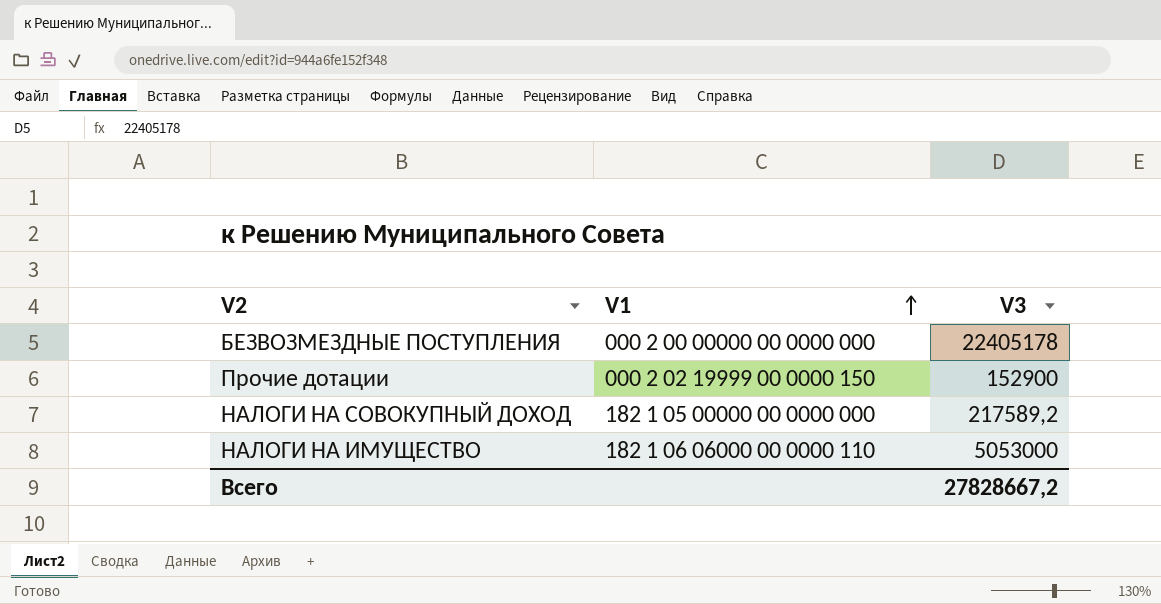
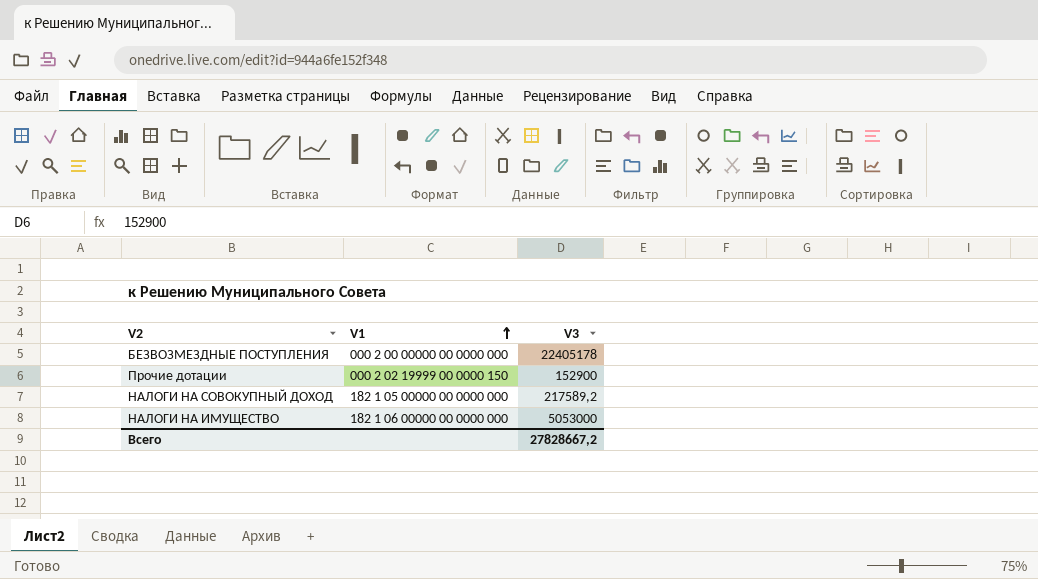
НАЛОГИ НА ИМУЩЕСТВО | V1: 182 1 06 06000 00 0000 110 -> 182 1 06 00000 00 0000 000

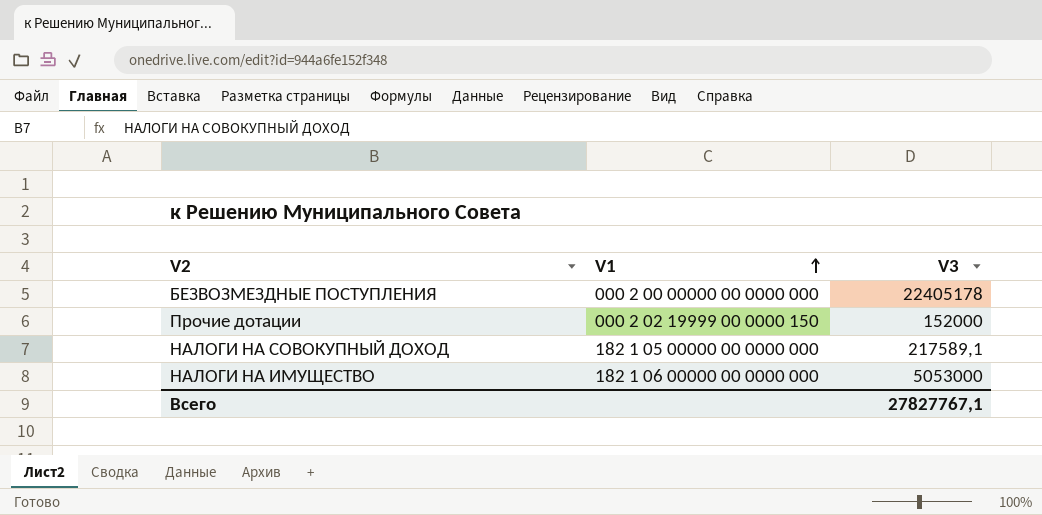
Прочие дотации | V3: 152900 -> 152000
НАЛОГИ НА СОВОКУПНЫЙ ДОХОД | V3: 217589,2 -> 217589,1
Всего | V3: 27828667,2 -> 27827767,1

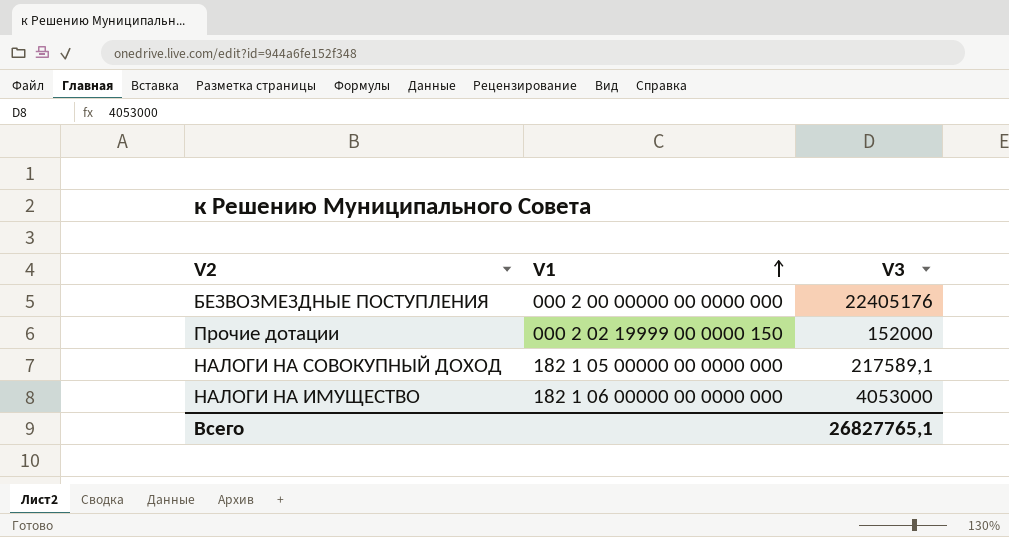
БЕЗВОЗМЕЗДНЫЕ ПОСТУПЛЕНИЯ | V3: 22405178 -> 22405176
НАЛОГИ НА ИМУЩЕСТВО | V3: 5053000 -> 4053000
Всего | V3: 27827767,1 -> 26827765,1

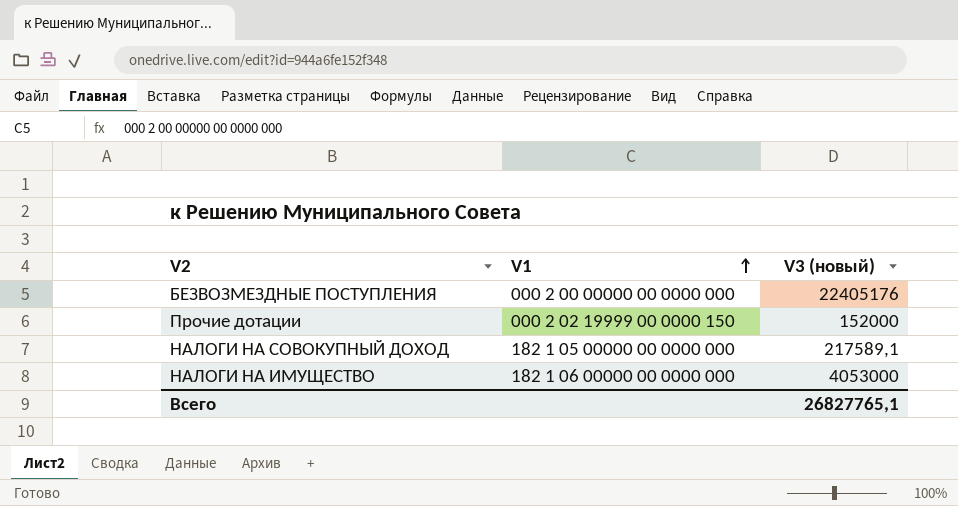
column name: V3 -> V3 (новый)

